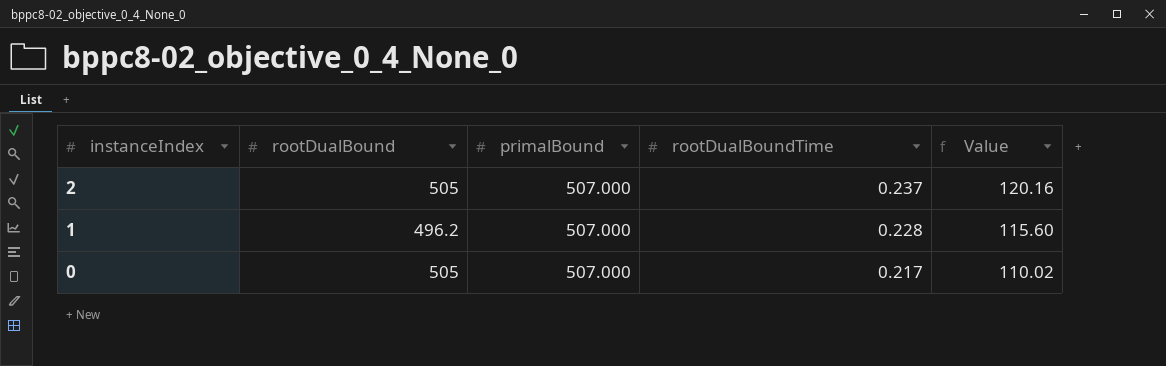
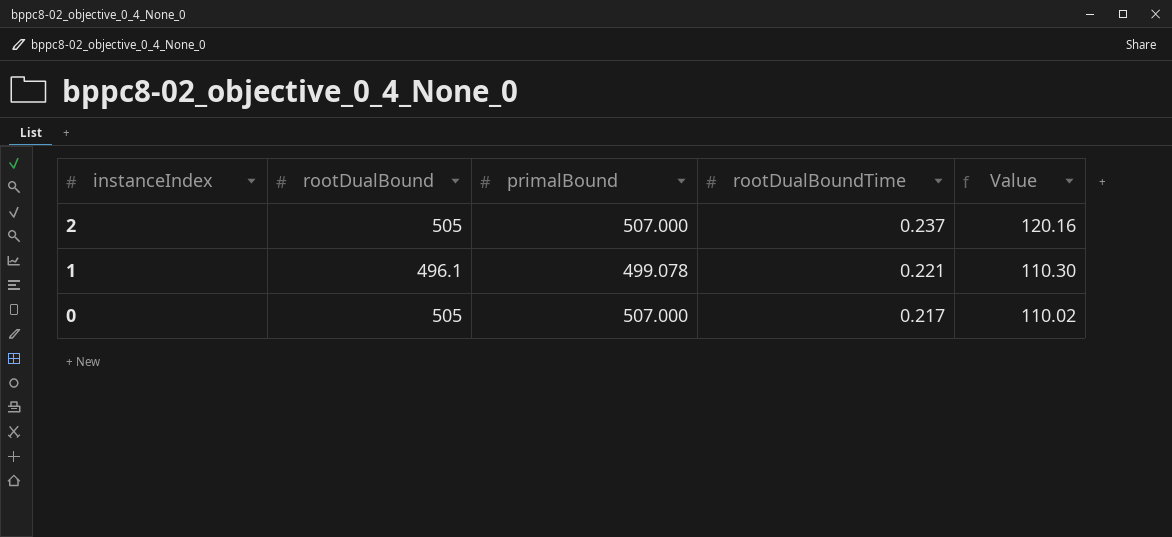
1 | rootDualBound: 496.2 -> 496.1
1 | primalBound: 507.000 -> 499.078
1 | rootDualBoundTime: 0.228 -> 0.221
1 | Value: 115.60 -> 110.30

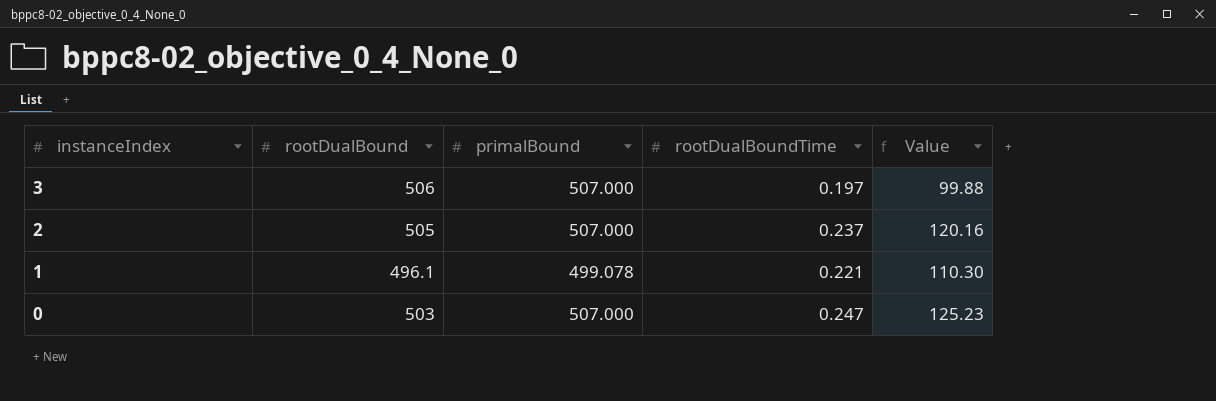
row 3: none -> 506 | 507.000 | 0.197 | 99.88
0 | rootDualBound: 505 -> 503
0 | rootDualBoundTime: 0.217 -> 0.247
0 | Value: 110.02 -> 125.23

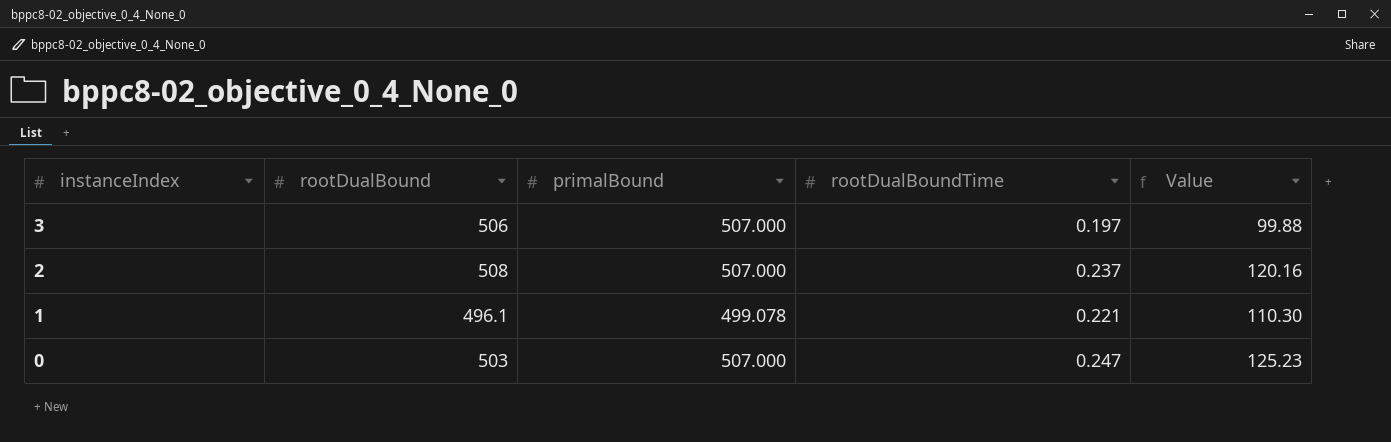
2 | rootDualBound: 505 -> 508

